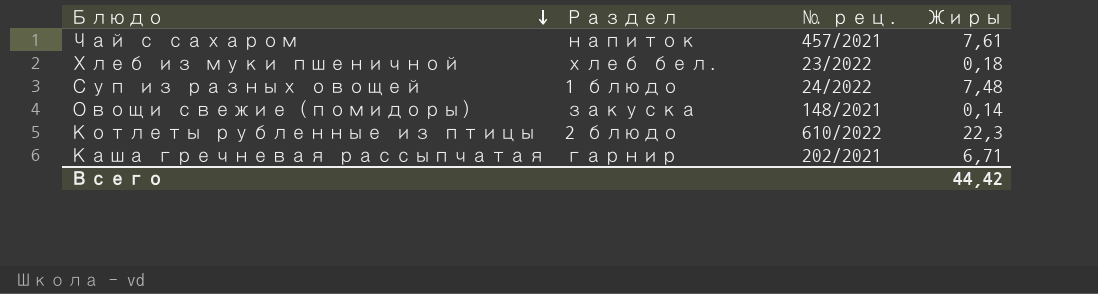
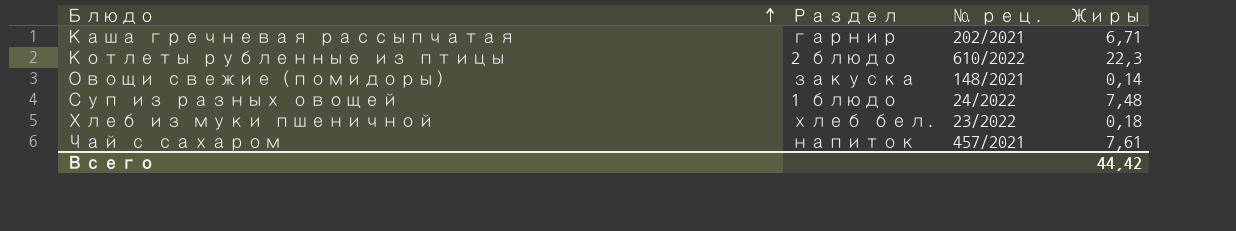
row order: Блюдо descending -> Блюдо ascending

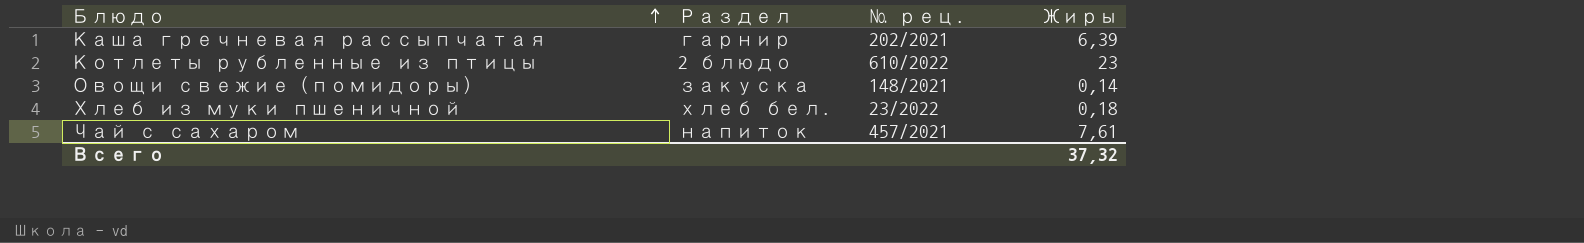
row Суп из разных овощей: 1 блюдо | 24/2022 | 7,48 -> none
Каша гречневая рассыпчатая | Жиры: 6,71 -> 6,39
Котлеты рубленные из птицы | Жиры: 22,3 -> 23
Всего | Жиры: 44,42 -> 37,32

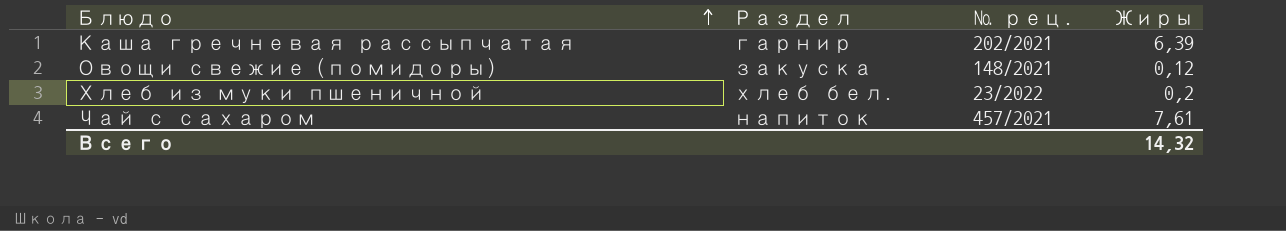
row Котлеты рубленные из птицы: 2 блюдо | 610/2022 | 23 -> none
Овощи свежие (помидоры) | Жиры: 0,14 -> 0,12
Хлеб из муки пшеничной | Жиры: 0,18 -> 0,2
Всего | Жиры: 37,32 -> 14,32

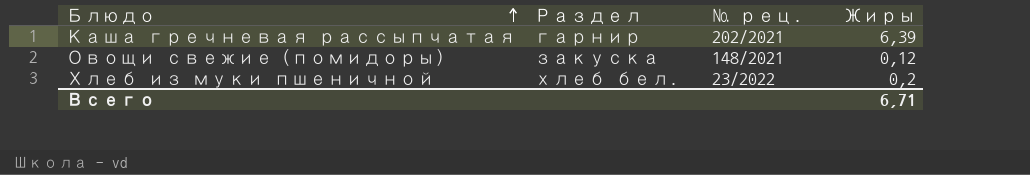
row Чай с сахаром: напиток | 457/2021 | 7,61 -> none
Всего | Жиры: 14,32 -> 6,71

